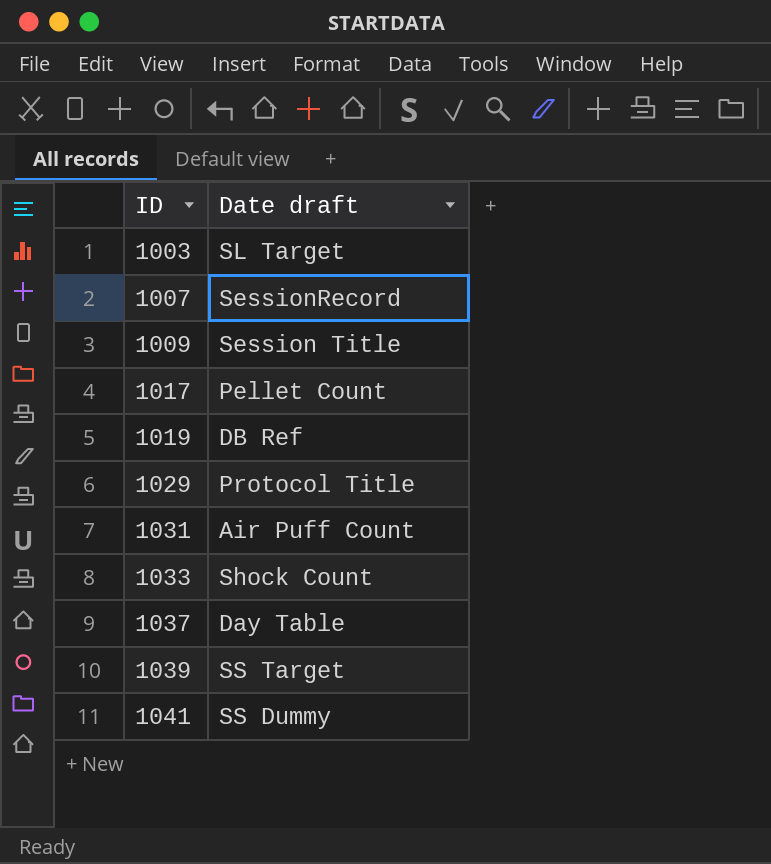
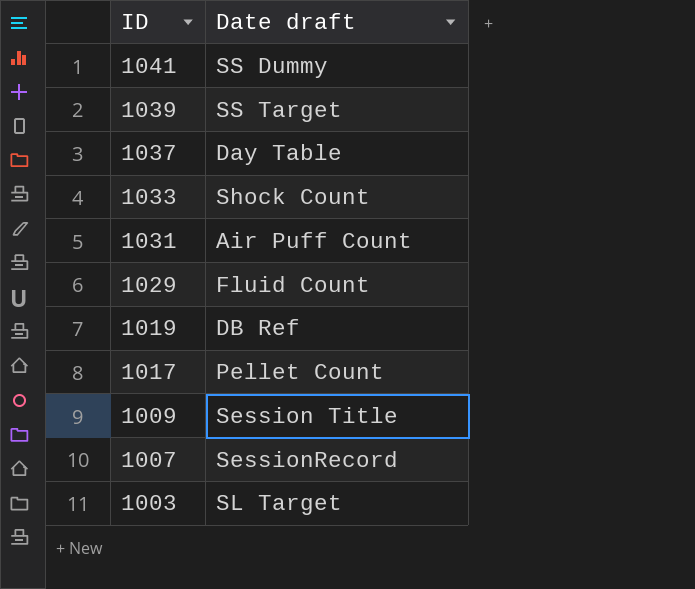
row order: ID ascending -> ID descending
1029 | Date draft: Protocol Title -> Fluid Count

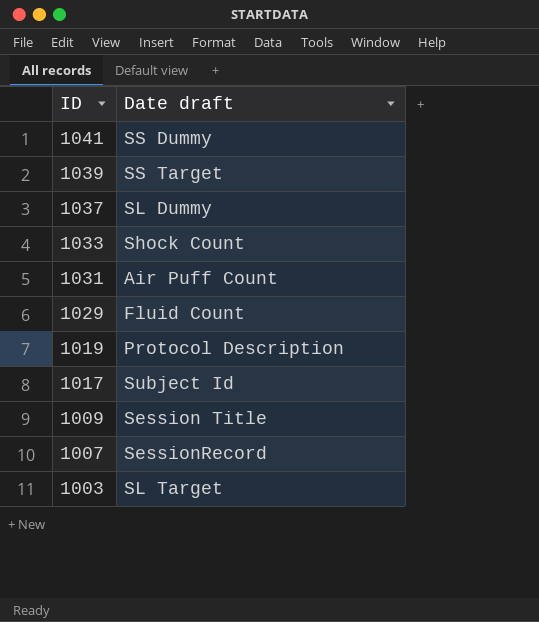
1037 | Date draft: Day Table -> SL Dummy
1019 | Date draft: DB Ref -> Protocol Description
1017 | Date draft: Pellet Count -> Subject Id

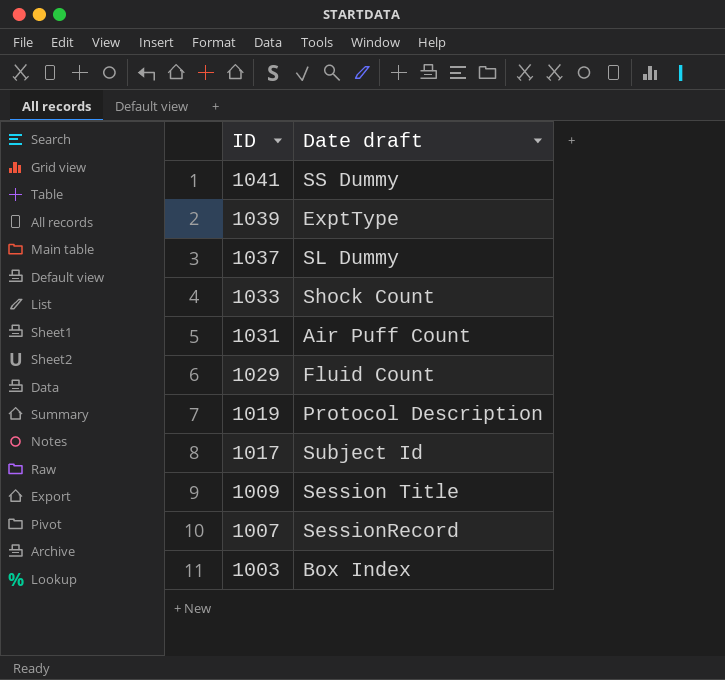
1039 | Date draft: SS Target -> ExptType
1003 | Date draft: SL Target -> Box Index

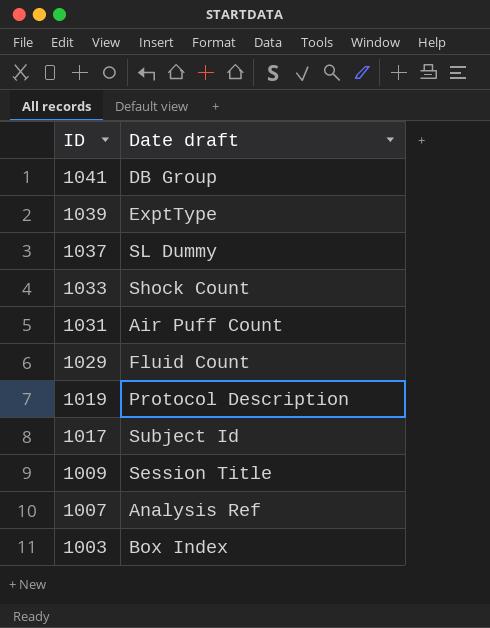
1041 | Date draft: SS Dummy -> DB Group
1007 | Date draft: SessionRecord -> Analysis Ref

